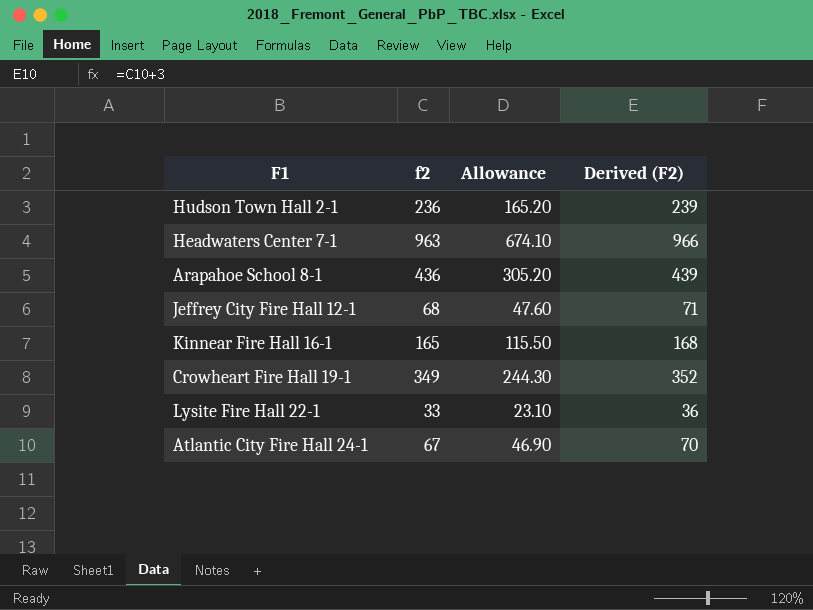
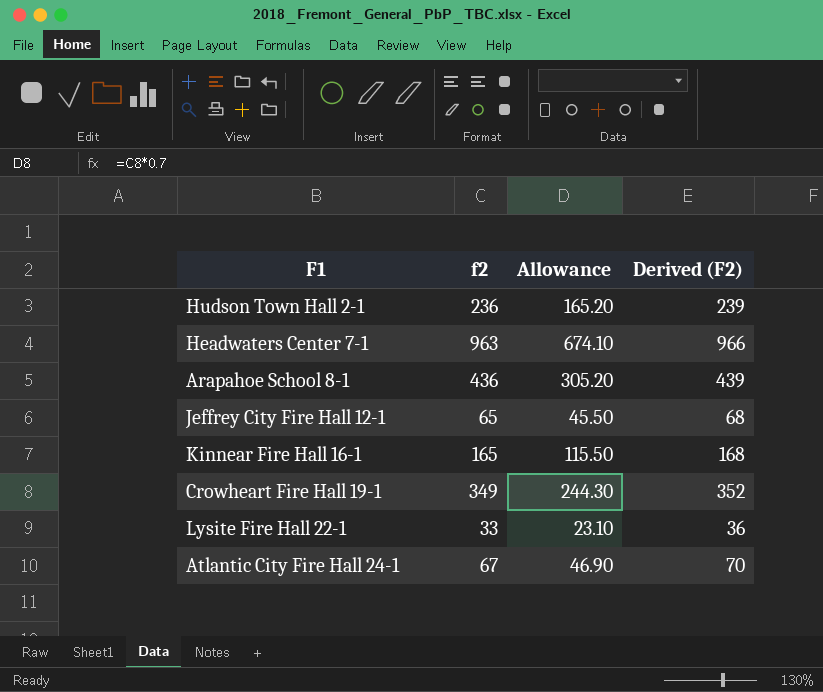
Jeffrey City Fire Hall 12-1 | f2: 68 -> 65
Jeffrey City Fire Hall 12-1 | Allowance: 47.60 -> 45.50
Jeffrey City Fire Hall 12-1 | Derived (F2): 71 -> 68

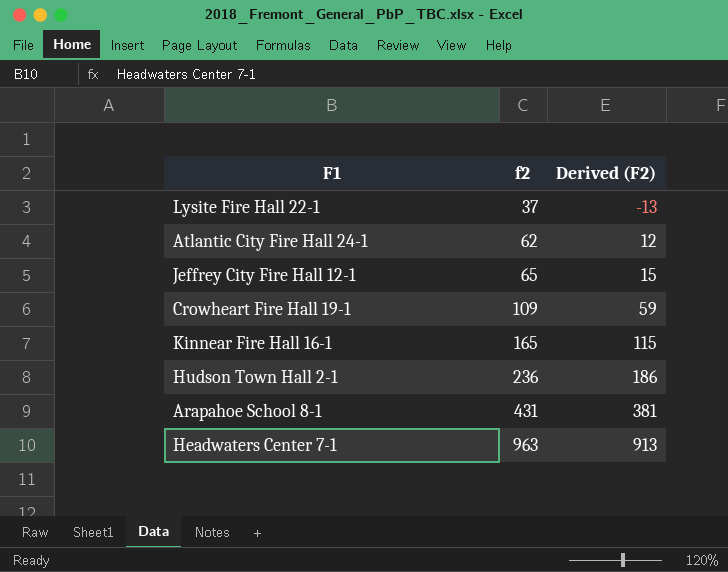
row order: none -> f2 ascending
column Allowance | formula: [f2] * 0.7 -> none
column Derived (F2) | formula: [f2] + 3 -> [f2] - 50
Lysite Fire Hall 22-1 | f2: 33 -> 37
Atlantic City Fire Hall 24-1 | f2: 67 -> 62
Crowheart Fire Hall 19-1 | f2: 349 -> 109
Arapahoe School 8-1 | f2: 436 -> 431

